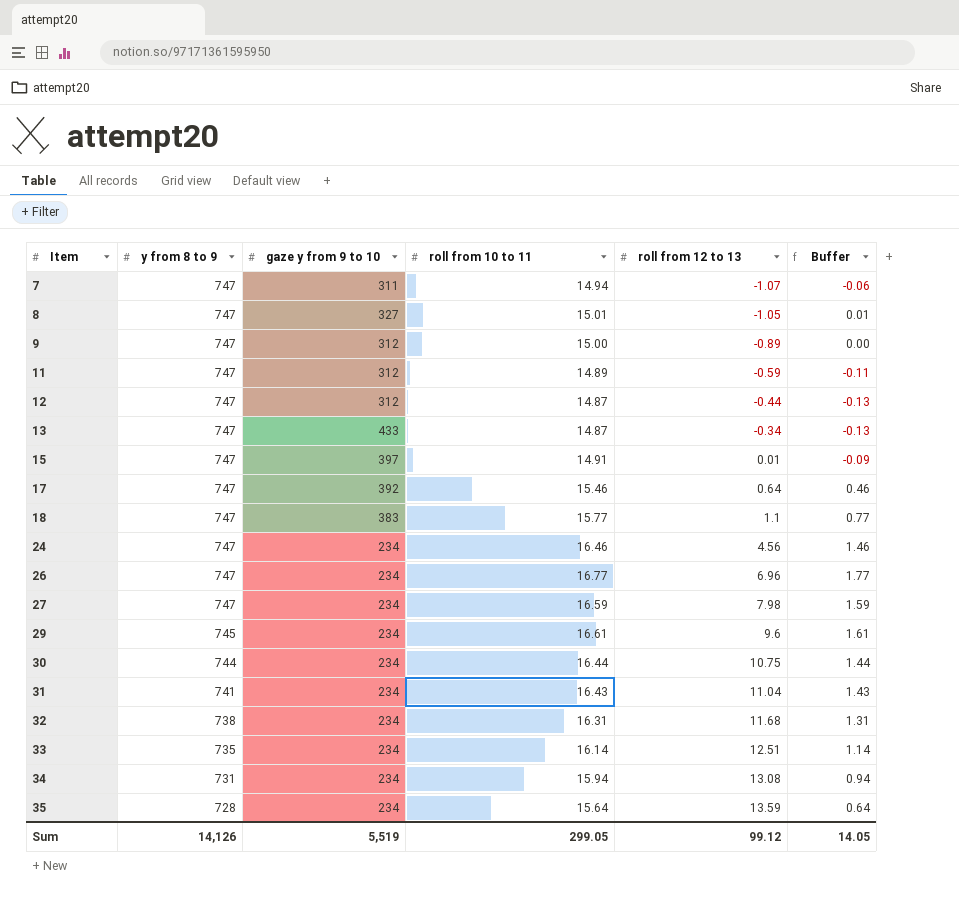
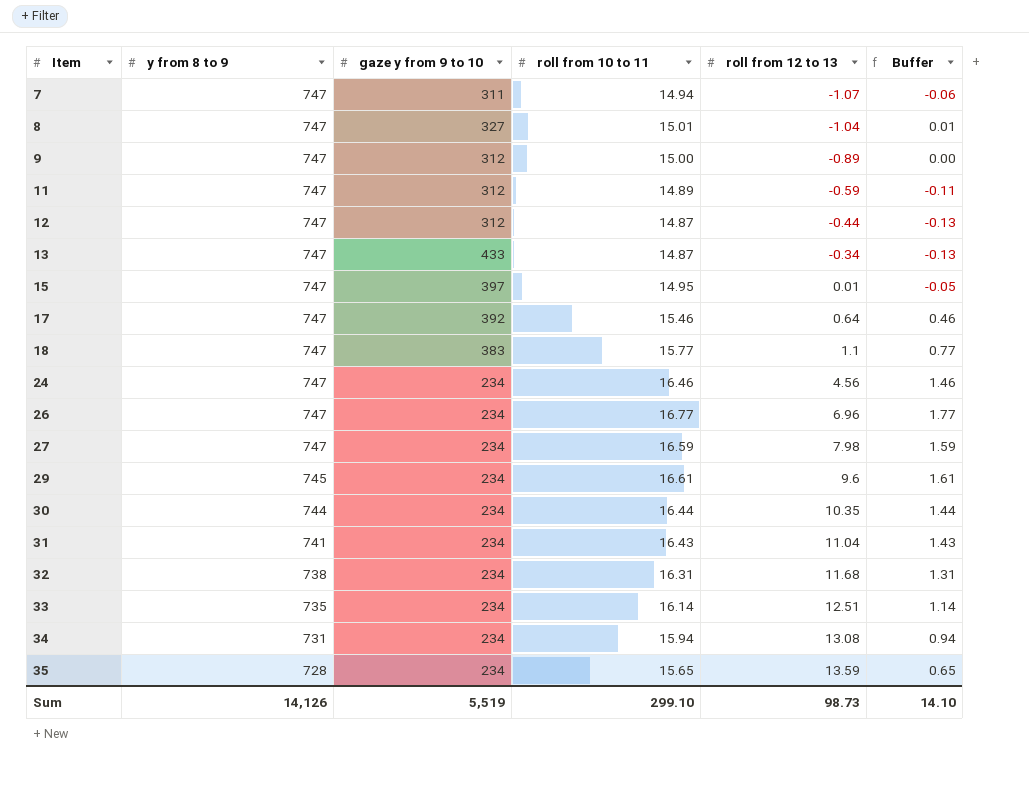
8 | roll from 12 to 13: -1.05 -> -1.04
15 | roll from 10 to 11: 14.91 -> 14.95
15 | Buffer: -0.09 -> -0.05
30 | roll from 12 to 13: 10.75 -> 10.35
35 | roll from 10 to 11: 15.64 -> 15.65
35 | Buffer: 0.64 -> 0.65
Sum | roll from 10 to 11: 299.05 -> 299.10
Sum | roll from 12 to 13: 99.12 -> 98.73
Sum | Buffer: 14.05 -> 14.10

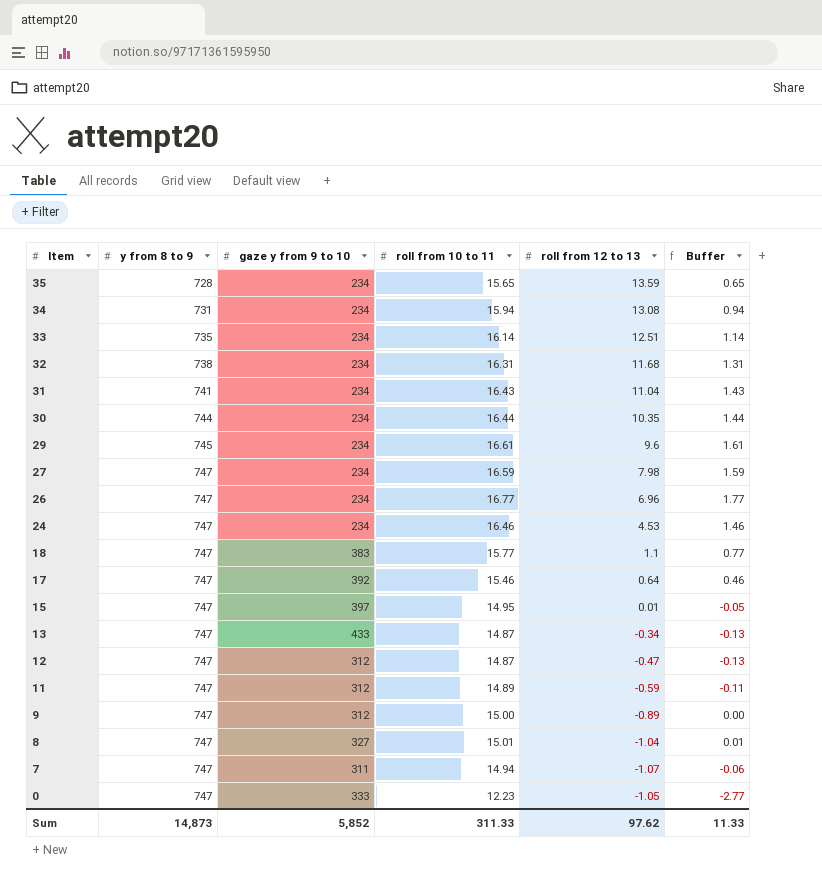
row order: Item ascending -> Item descending
24 | roll from 12 to 13: 4.56 -> 4.53
12 | roll from 12 to 13: -0.44 -> -0.47
row 0: none -> 747 | 333 | 12.23 | -1.05 | -2.77
Sum | y from 8 to 9: 14,126 -> 14,873
Sum | gaze y from 9 to 10: 5,519 -> 5,852
Sum | roll from 10 to 11: 299.10 -> 311.33
Sum | roll from 12 to 13: 98.73 -> 97.62
Sum | Buffer: 14.10 -> 11.33

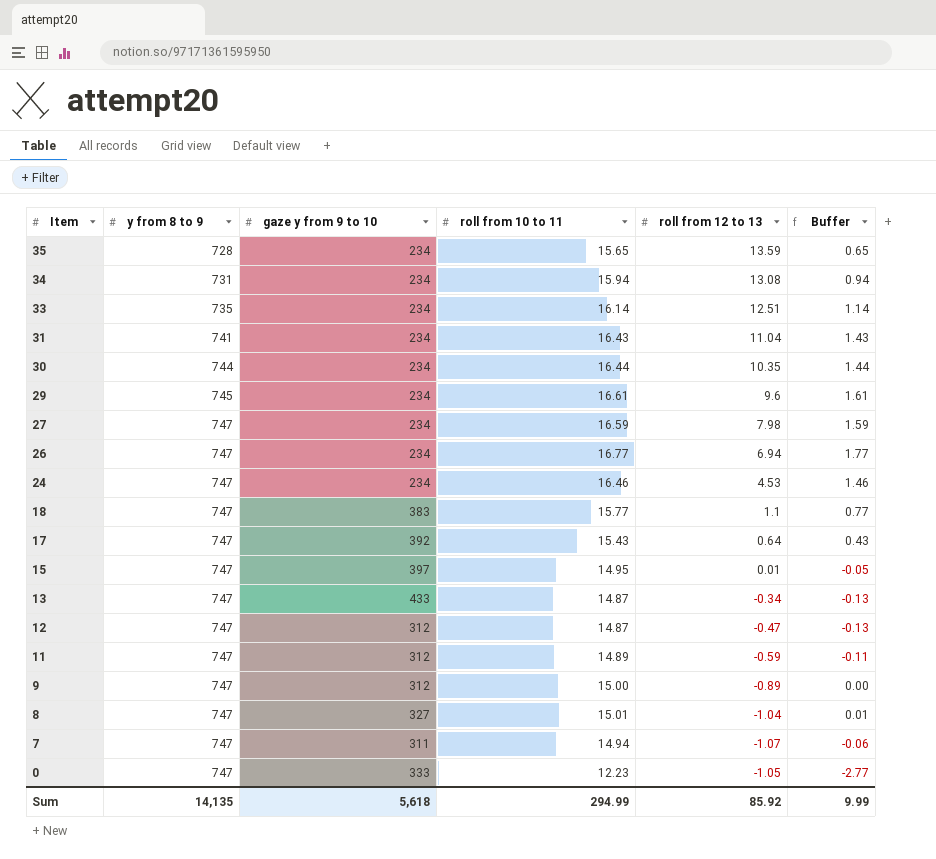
row 32: 738 | 234 | 16.31 | 11.68 | 1.31 -> none
26 | roll from 12 to 13: 6.96 -> 6.94
17 | roll from 10 to 11: 15.46 -> 15.43
17 | Buffer: 0.46 -> 0.43
Sum | y from 8 to 9: 14,873 -> 14,135
Sum | gaze y from 9 to 10: 5,852 -> 5,618
Sum | roll from 10 to 11: 311.33 -> 294.99
Sum | roll from 12 to 13: 97.62 -> 85.92
Sum | Buffer: 11.33 -> 9.99

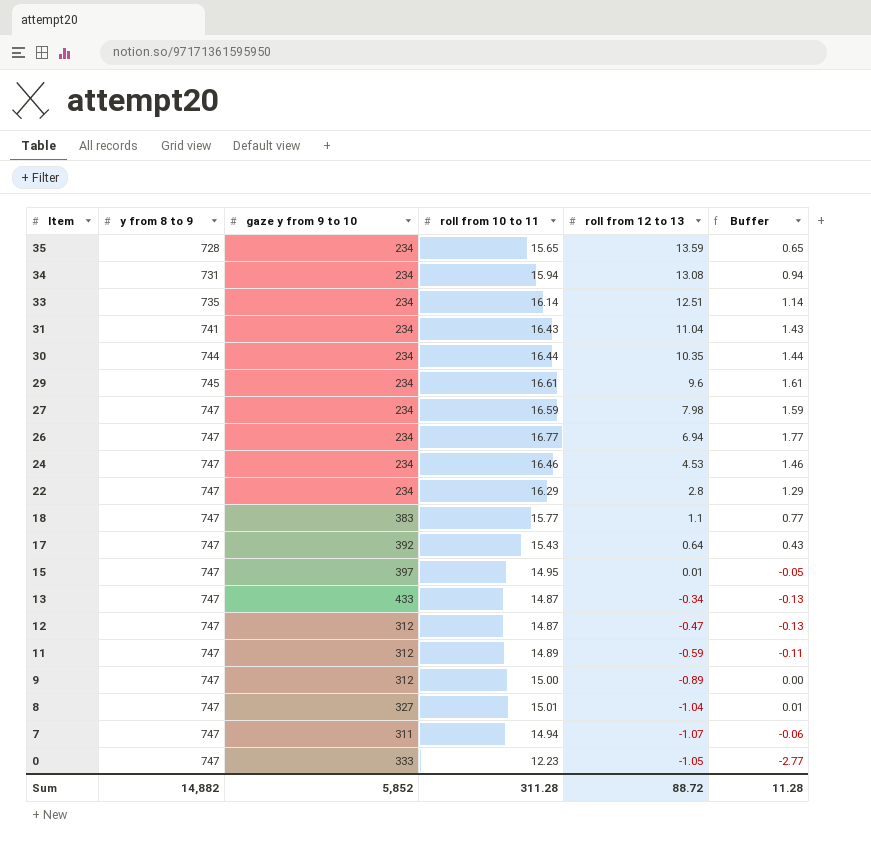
row 22: none -> 747 | 234 | 16.29 | 2.8 | 1.29
Sum | y from 8 to 9: 14,135 -> 14,882
Sum | gaze y from 9 to 10: 5,618 -> 5,852
Sum | roll from 10 to 11: 294.99 -> 311.28
Sum | roll from 12 to 13: 85.92 -> 88.72
Sum | Buffer: 9.99 -> 11.28

